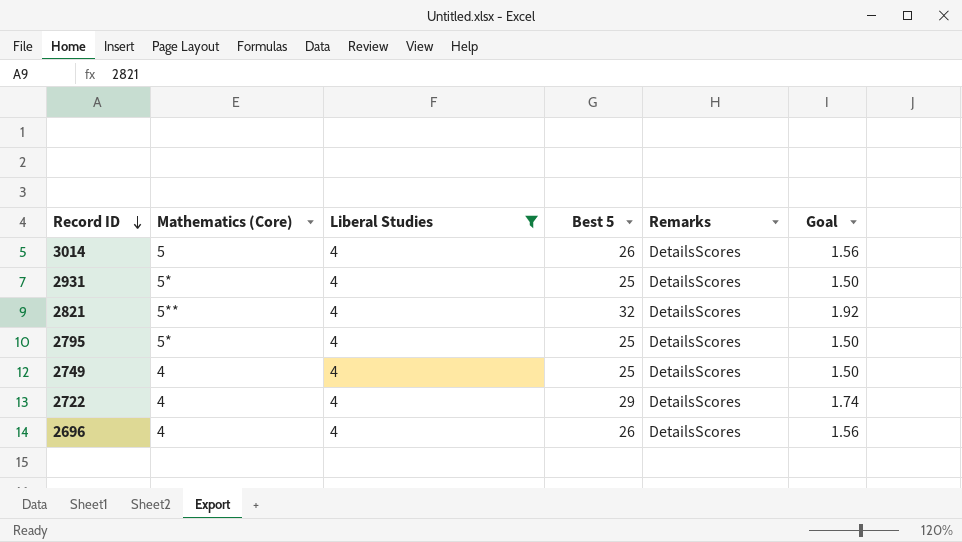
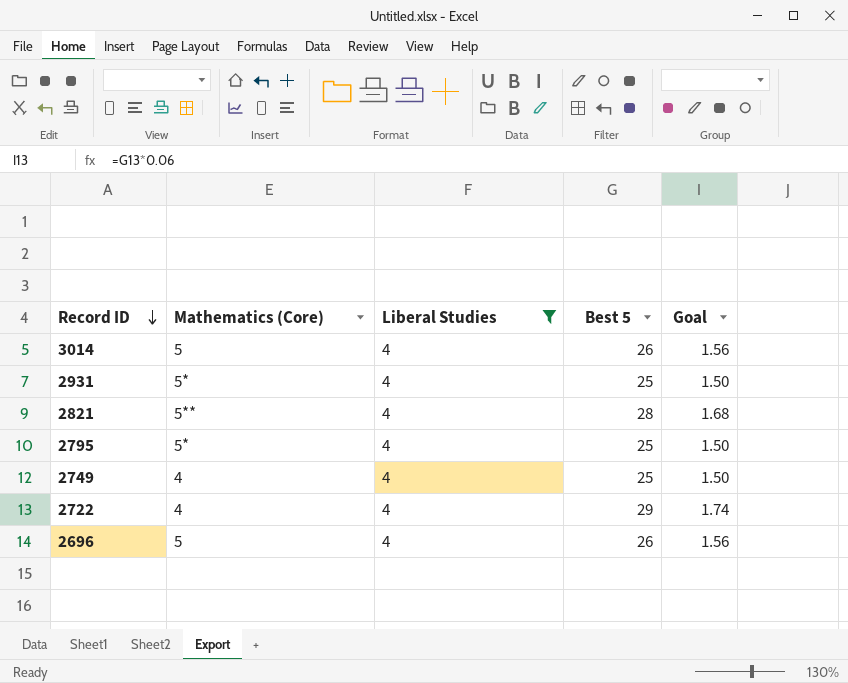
column Remarks | position: 5 -> none
2821 | Best 5: 32 -> 28
2821 | Goal: 1.92 -> 1.68
2696 | Mathematics (Core): 4 -> 5

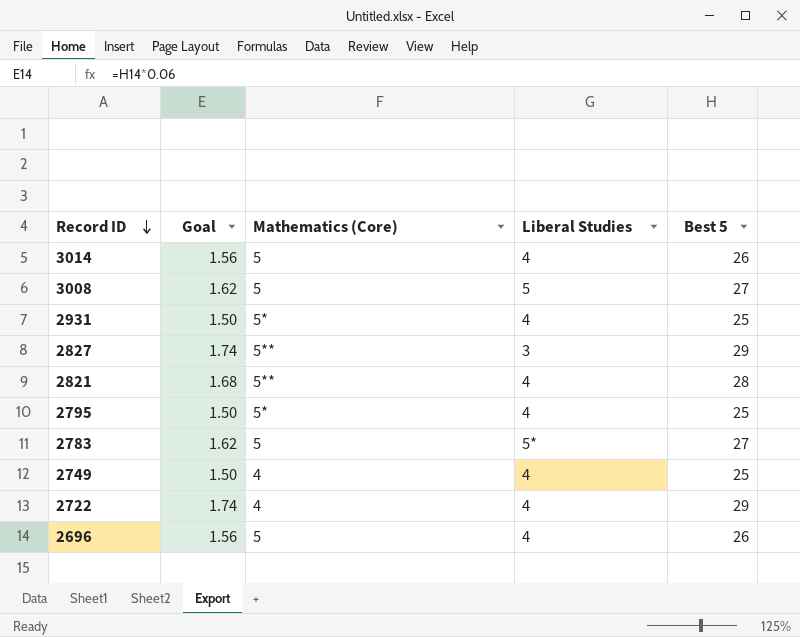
filter: Liberal Studies = 4 -> none
column Goal | position: 5 -> 2

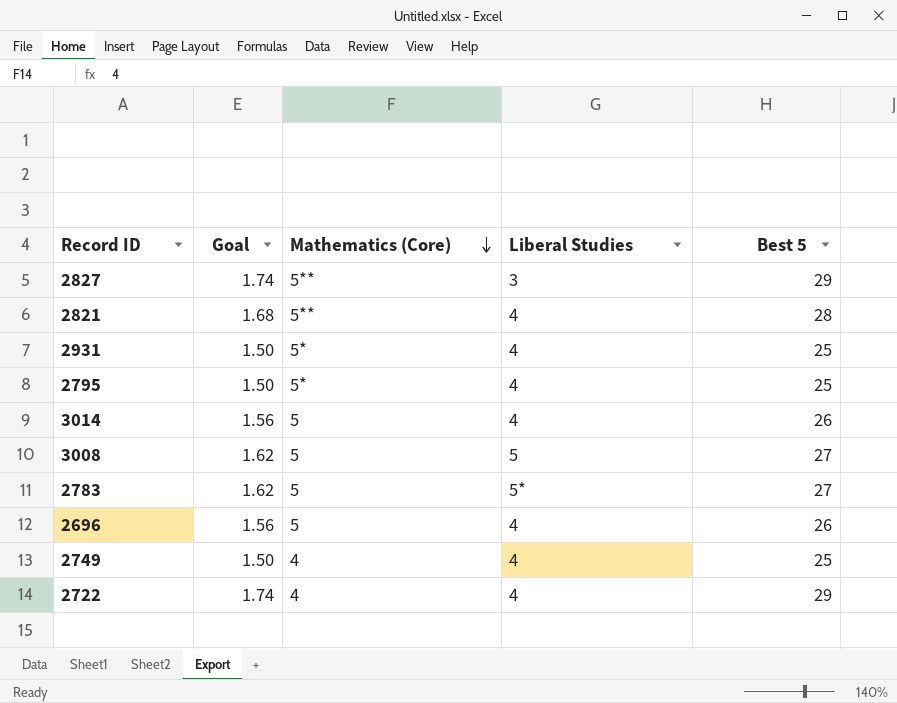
row order: Record ID descending -> Mathematics (Core) descending

